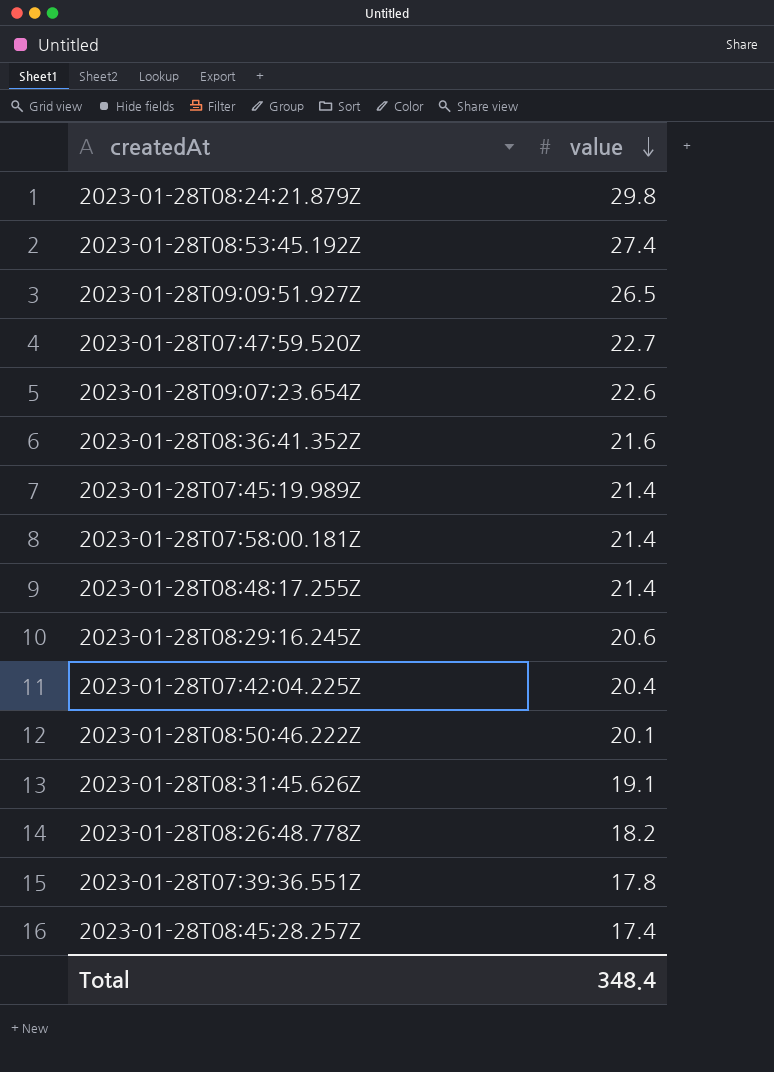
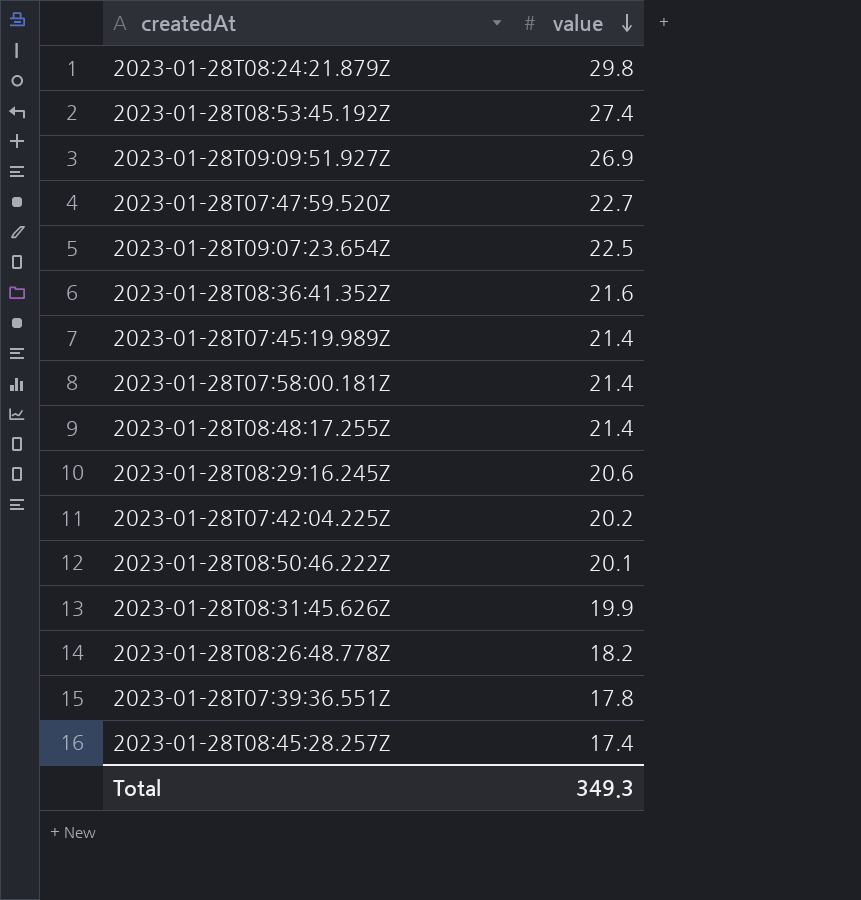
2023-01-28T09:09:51.927Z | value: 26.5 -> 26.9
2023-01-28T09:07:23.654Z | value: 22.6 -> 22.5
2023-01-28T07:42:04.225Z | value: 20.4 -> 20.2
2023-01-28T08:31:45.626Z | value: 19.1 -> 19.9
Total | value: 348.4 -> 349.3

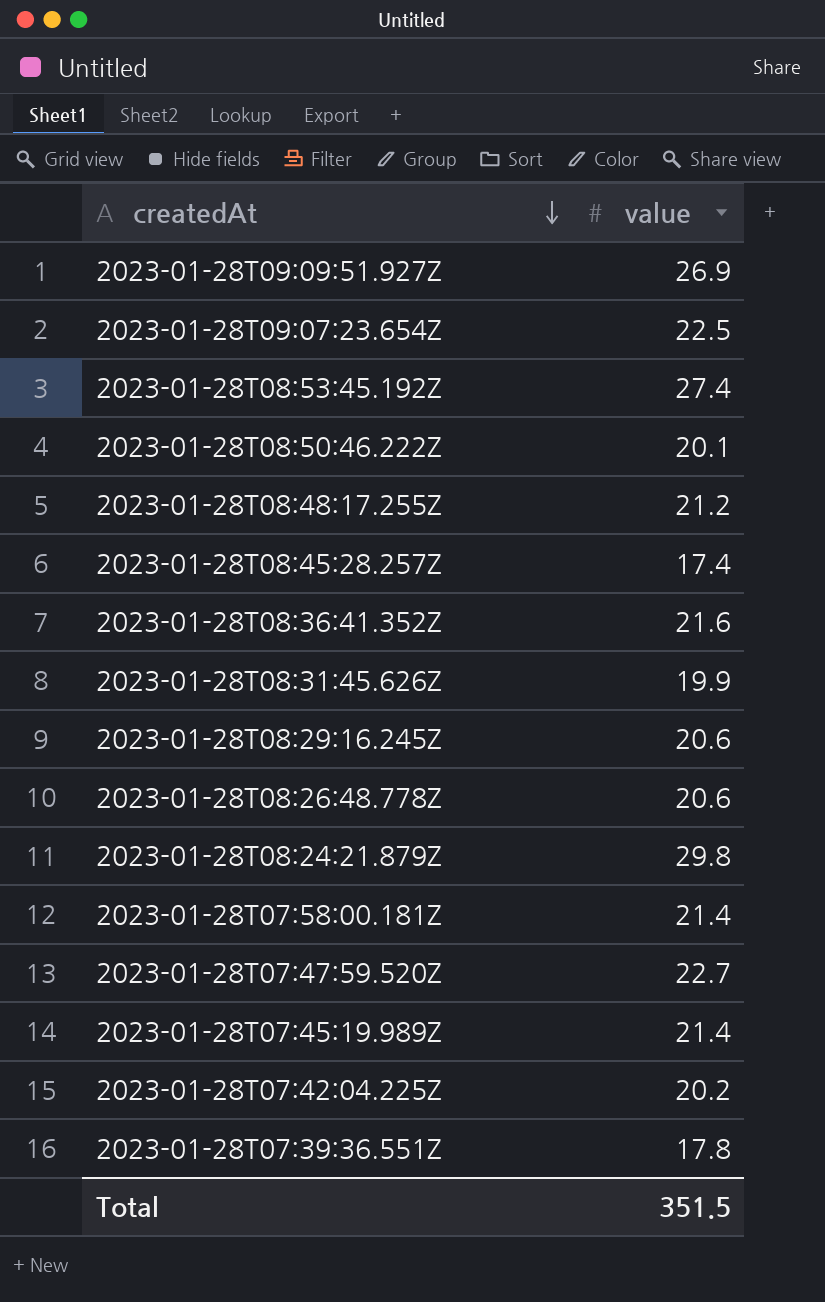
row order: value descending -> createdAt descending
2023-01-28T08:48:17.255Z | value: 21.4 -> 21.2
2023-01-28T08:26:48.778Z | value: 18.2 -> 20.6
Total | value: 349.3 -> 351.5

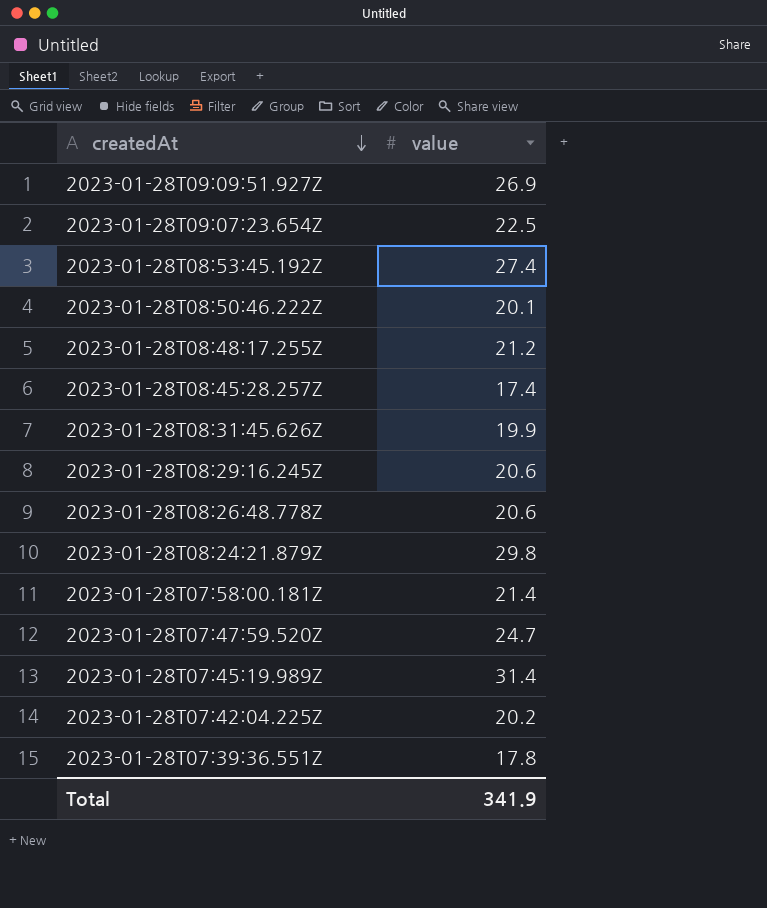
row 2023-01-28T08:36:41.352Z: 21.6 -> none
2023-01-28T07:47:59.520Z | value: 22.7 -> 24.7
2023-01-28T07:45:19.989Z | value: 21.4 -> 31.4
Total | value: 351.5 -> 341.9

